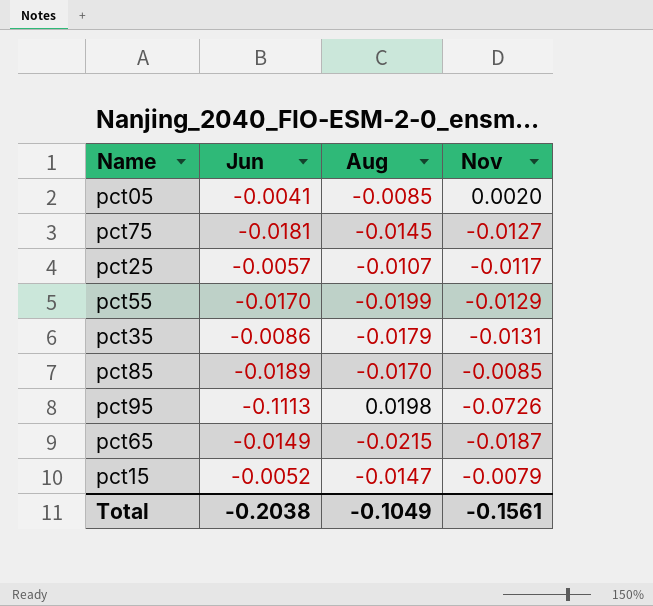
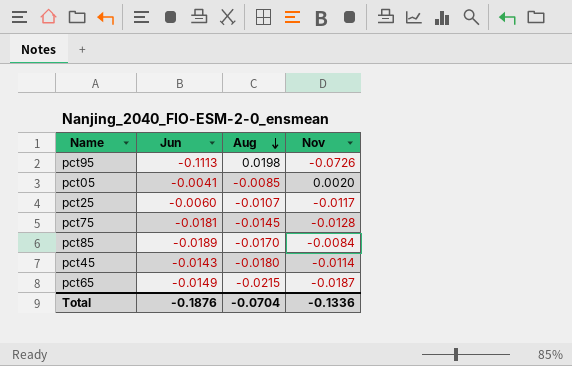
row order: none -> Aug descending
row pct55: -0.0170 | -0.0199 | -0.0129 -> none
row pct35: -0.0086 | -0.0179 | -0.0131 -> none
row pct15: -0.0052 | -0.0147 | -0.0079 -> none
pct25 | Jun: -0.0057 -> -0.0060
pct75 | Nov: -0.0127 -> -0.0128
pct85 | Nov: -0.0085 -> -0.0084
row pct45: none -> -0.0143 | -0.0180 | -0.0114
Total | Jun: -0.2038 -> -0.1876
Total | Aug: -0.1049 -> -0.0704
Total | Nov: -0.1561 -> -0.1336

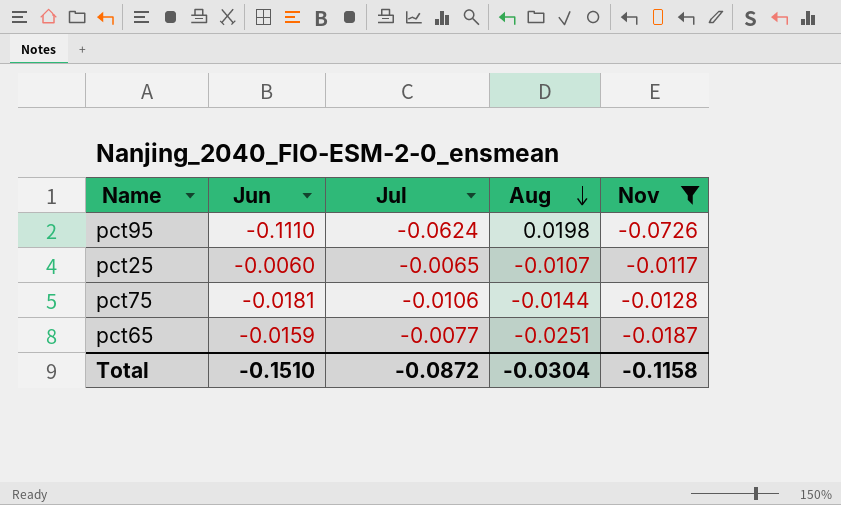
filter: none -> Nov <= -0.0117
column Jul | position: none -> 3
pct95 | Jun: -0.1113 -> -0.1110
pct75 | Aug: -0.0145 -> -0.0144
pct65 | Jun: -0.0149 -> -0.0159
pct65 | Aug: -0.0215 -> -0.0251
Total | Jun: -0.1876 -> -0.1510
Total | Aug: -0.0704 -> -0.0304
Total | Nov: -0.1336 -> -0.1158

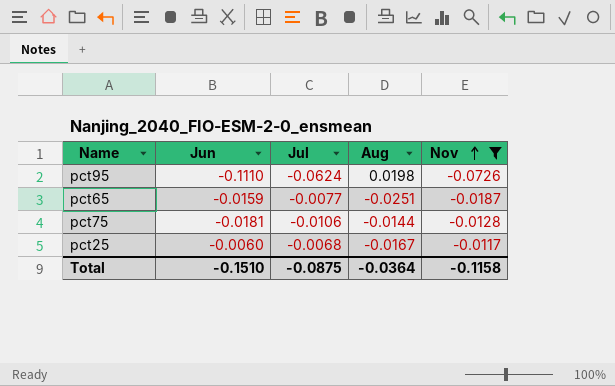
row order: Aug descending -> Nov ascending
pct25 | Jul: -0.0065 -> -0.0068
pct25 | Aug: -0.0107 -> -0.0167
Total | Jul: -0.0872 -> -0.0875
Total | Aug: -0.0304 -> -0.0364

